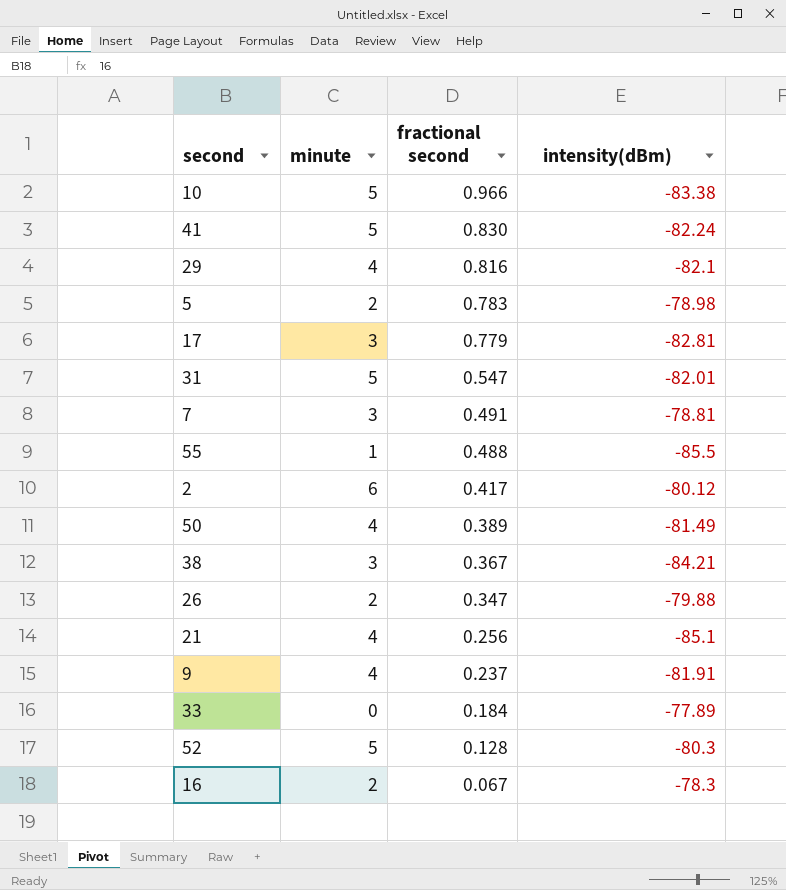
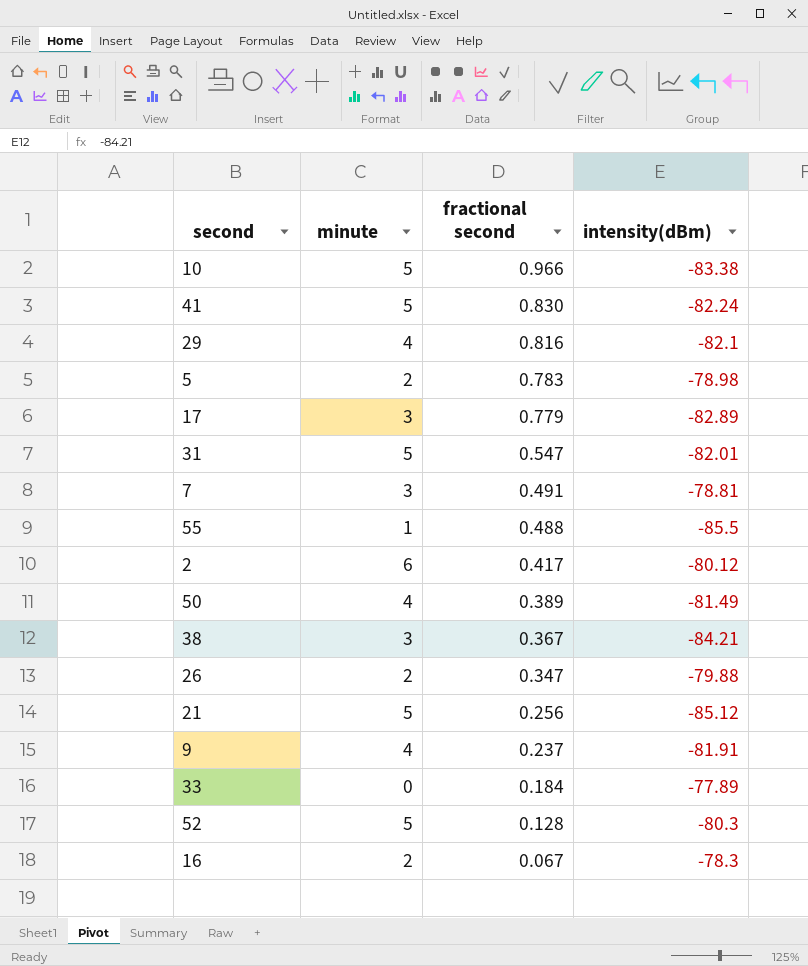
17 | intensity(dBm): -82.81 -> -82.89
21 | minute: 4 -> 5
21 | intensity(dBm): -85.1 -> -85.12

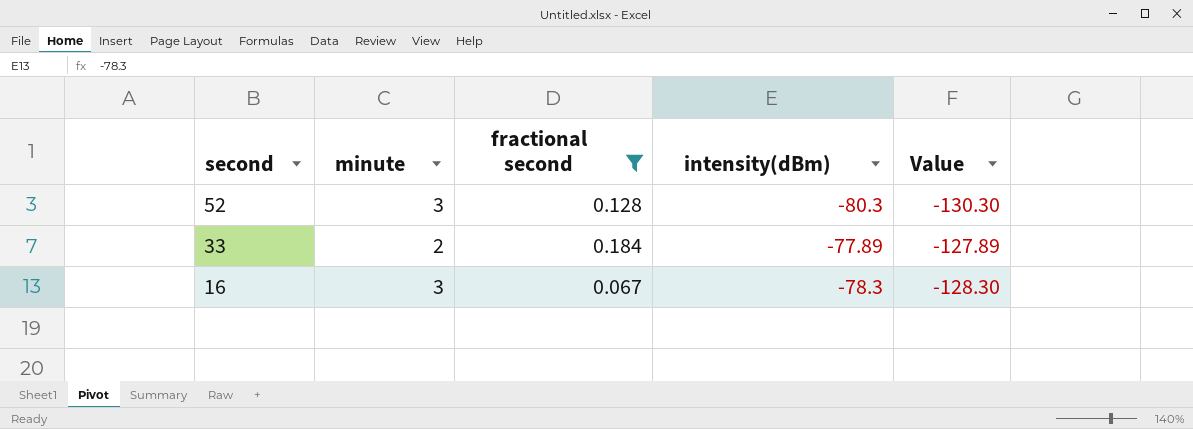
filter: none -> fractional second <= 0.184
row order: fractional second descending -> second descending
column Value | formula: none -> [intensity(dBm)] - 50
52 | minute: 5 -> 3
33 | minute: 0 -> 2
16 | minute: 2 -> 3

